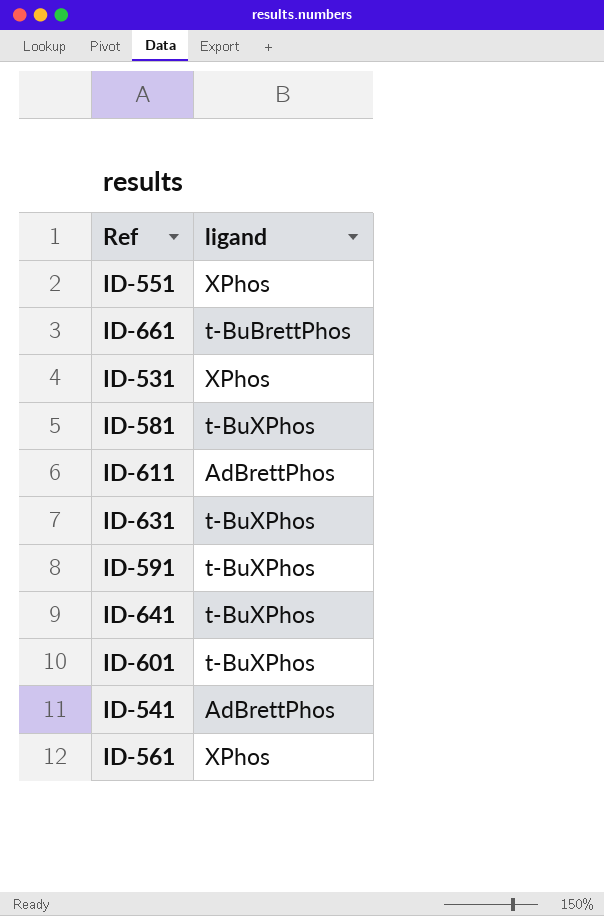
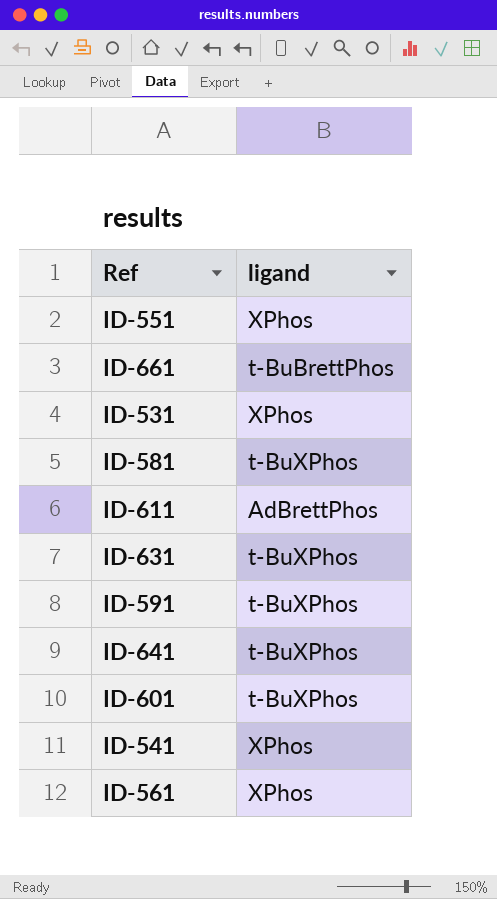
ID-541 | ligand: AdBrettPhos -> XPhos

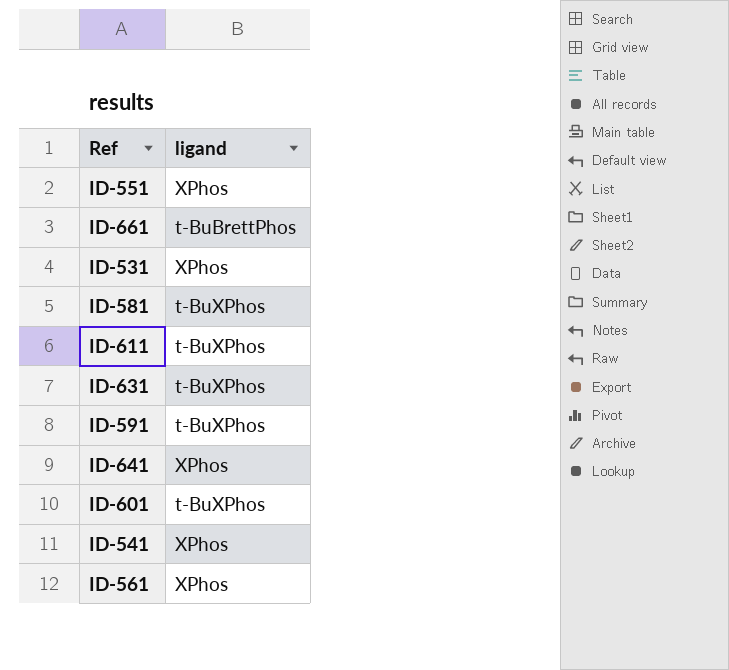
ID-611 | ligand: AdBrettPhos -> t-BuXPhos
ID-641 | ligand: t-BuXPhos -> XPhos

